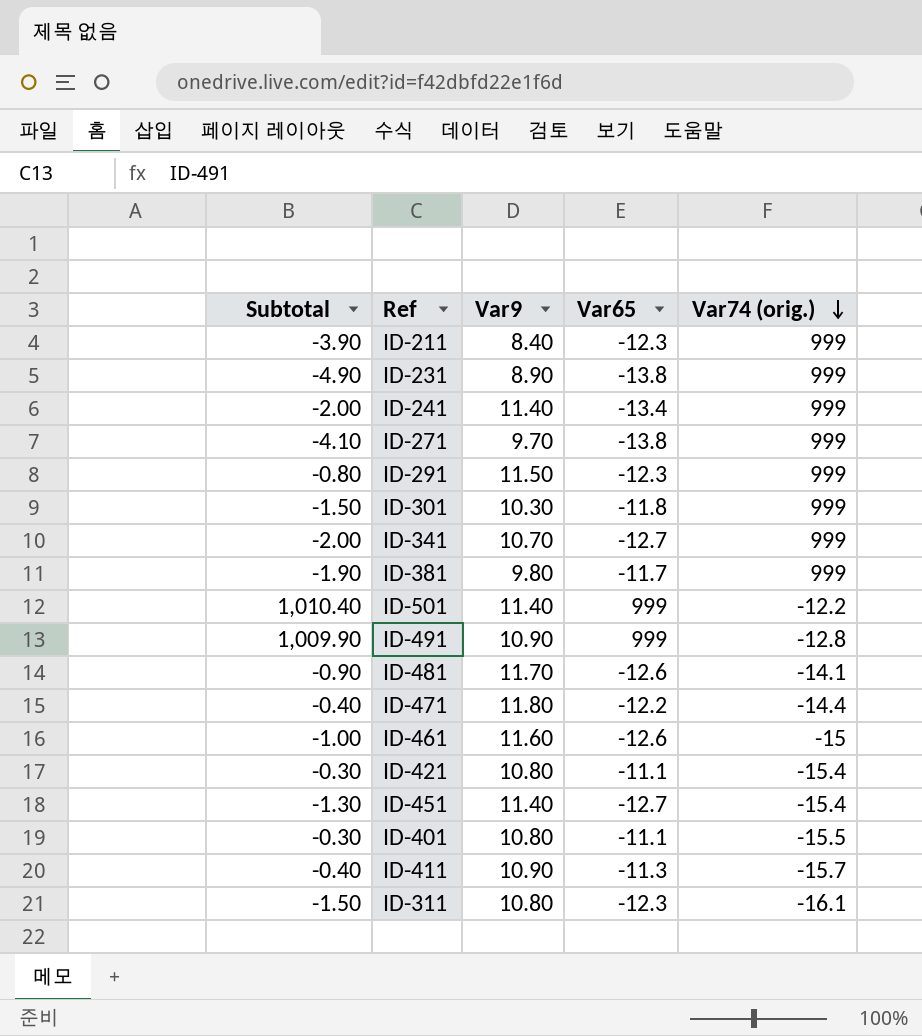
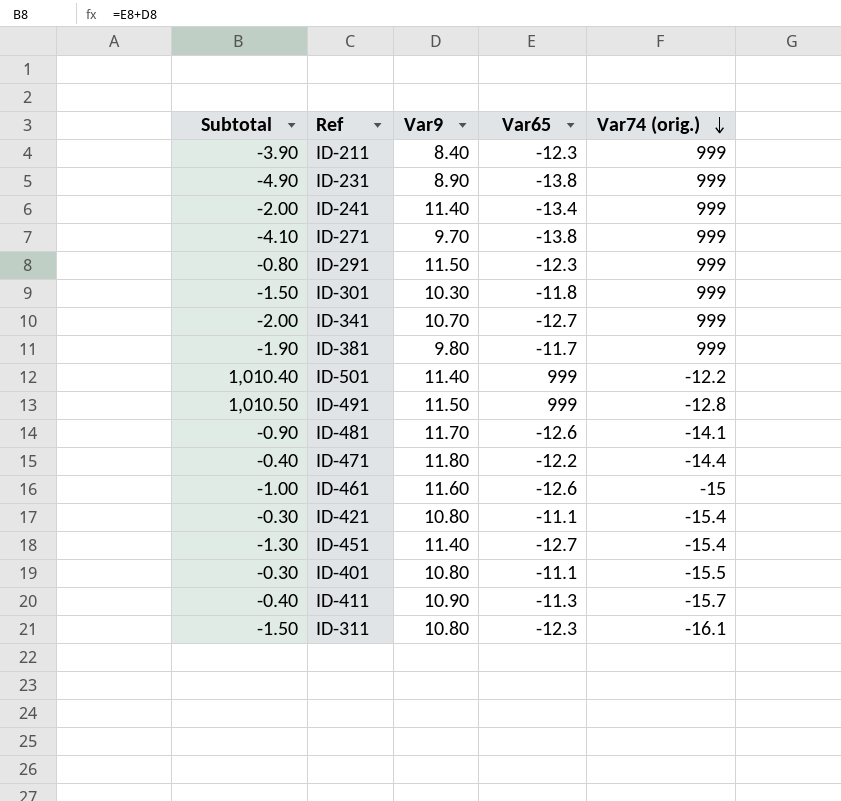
ID-491 | Subtotal: 1,009.90 -> 1,010.50
ID-491 | Var9: 10.90 -> 11.50

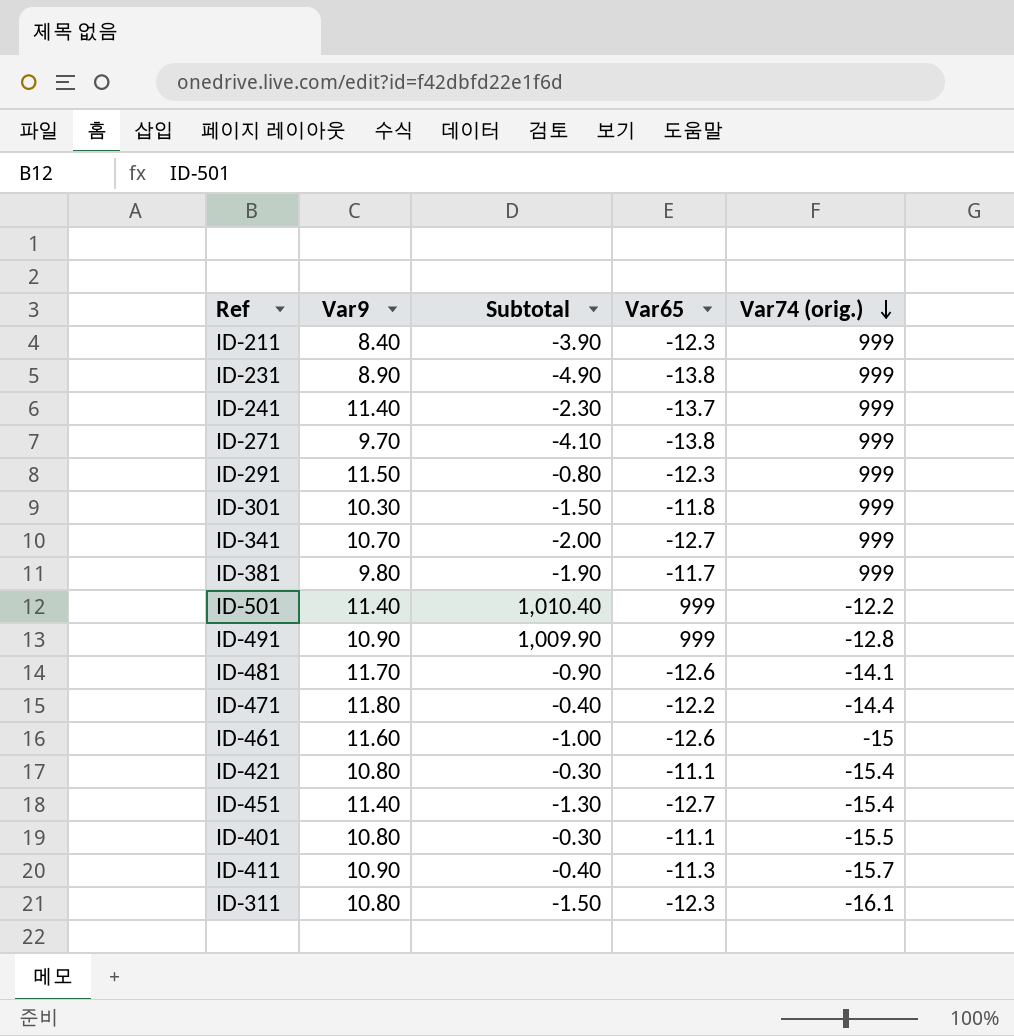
column Subtotal | position: 1 -> 3
ID-241 | Subtotal: -2.00 -> -2.30
ID-241 | Var65: -13.4 -> -13.7
ID-491 | Var9: 11.50 -> 10.90
ID-491 | Subtotal: 1,010.50 -> 1,009.90

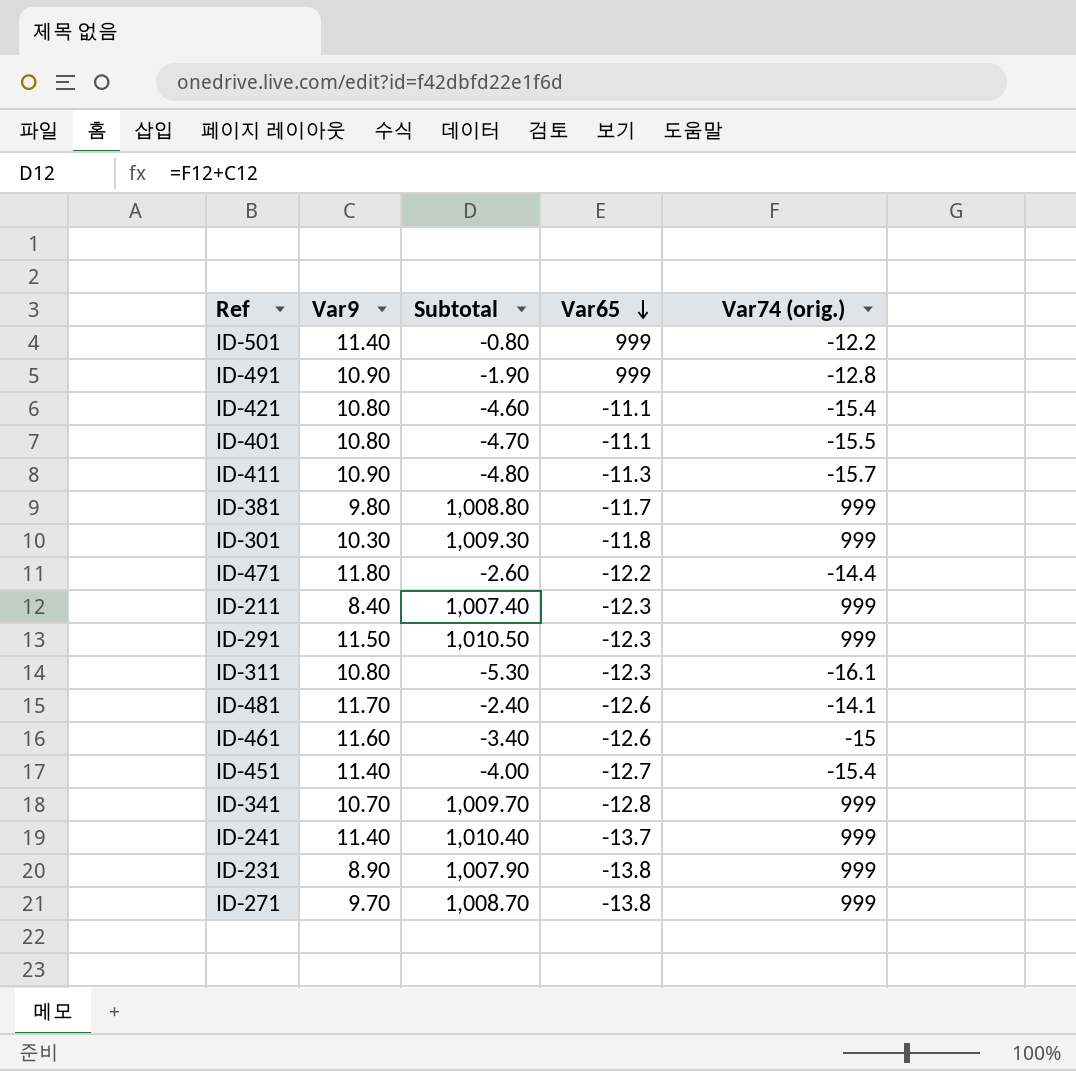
row order: Var74 (orig.) descending -> Var65 descending
column Subtotal | formula: [Var9] + [Var65] -> [Var9] + [Var74 (orig.)]
ID-341 | Var65: -12.7 -> -12.8

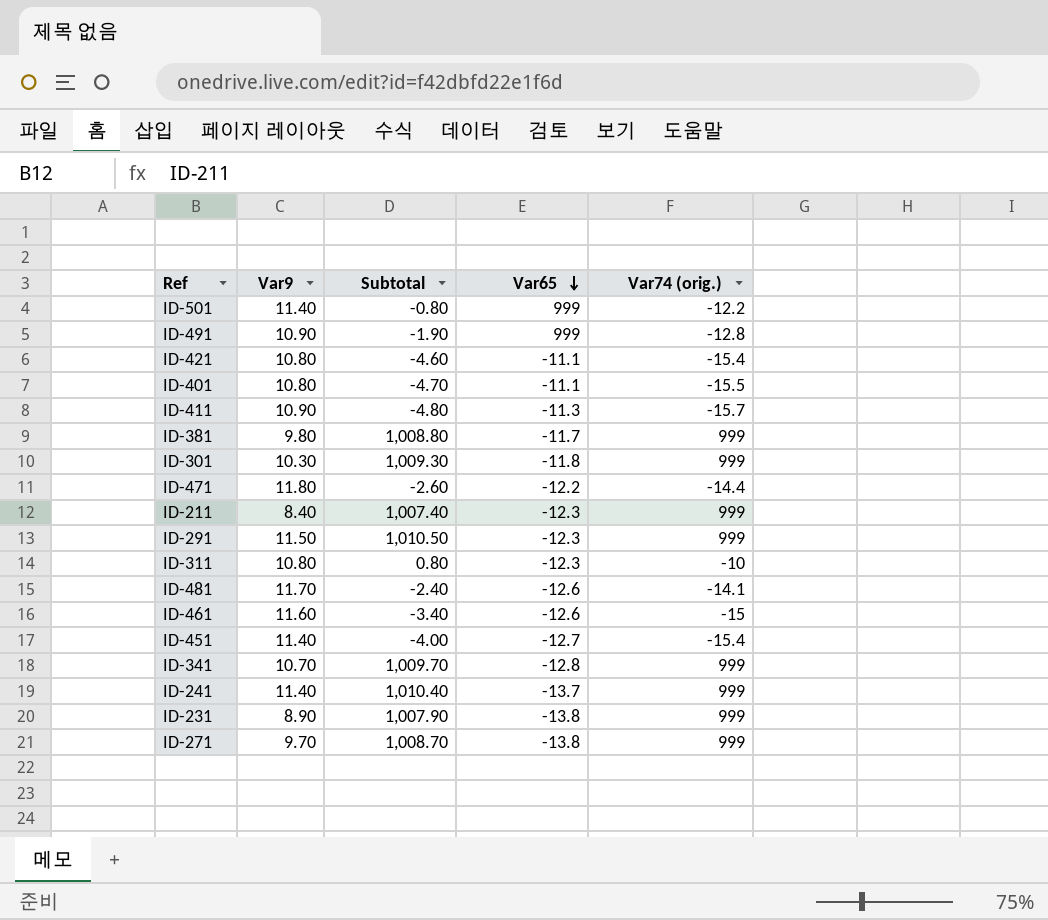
ID-311 | Subtotal: -5.30 -> 0.80
ID-311 | Var74 (orig.): -16.1 -> -10

